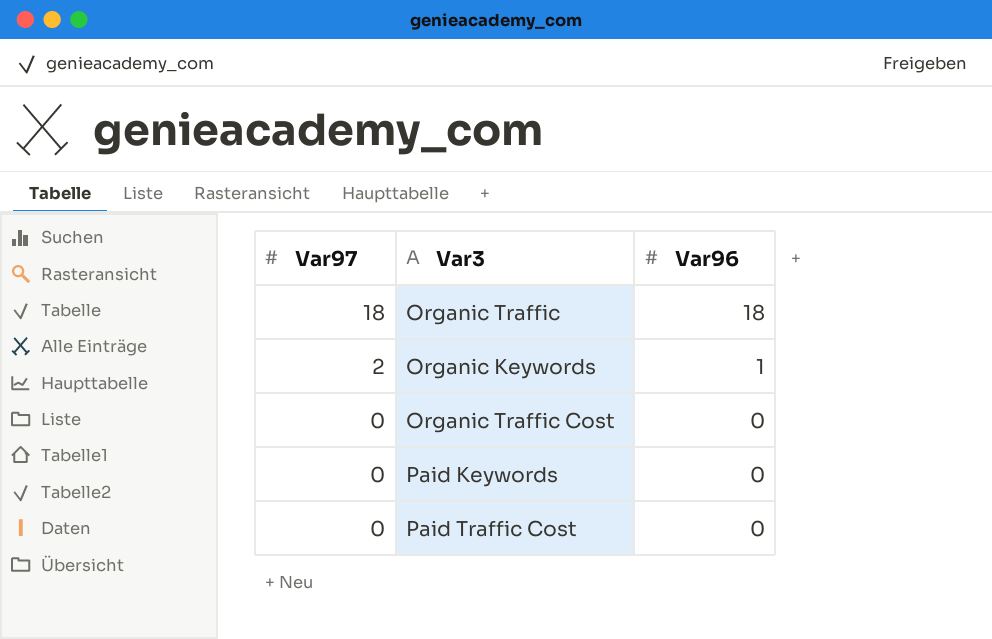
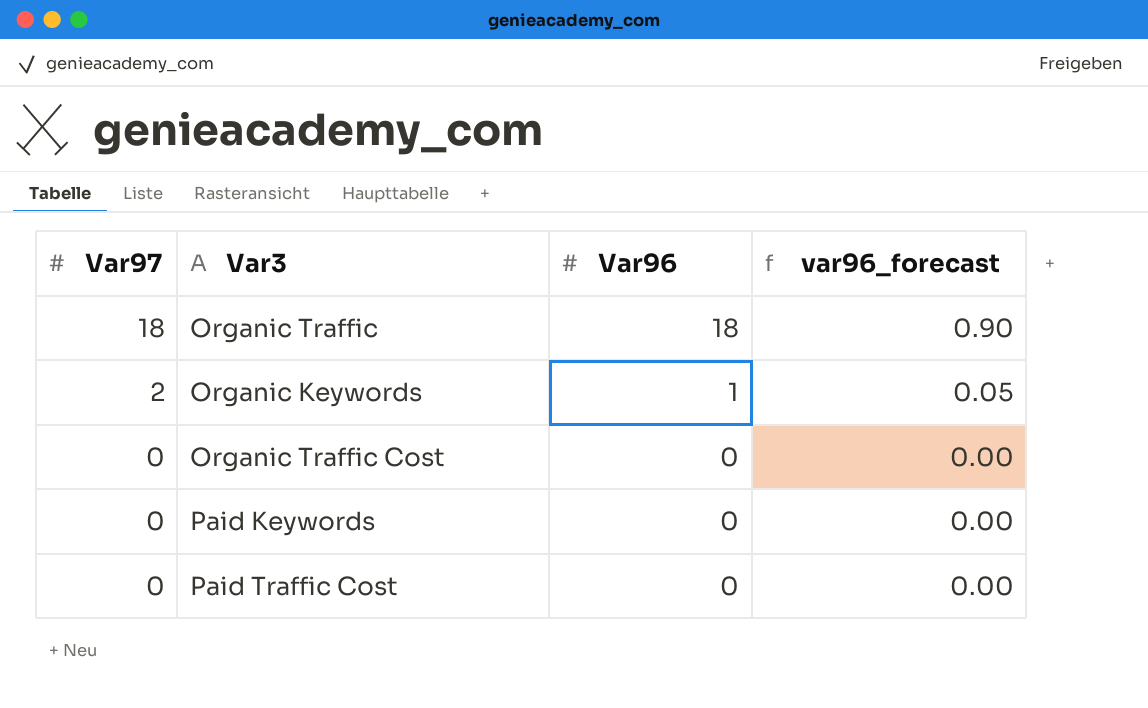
column var96_forecast | formula: none -> [Var96] * 0.05

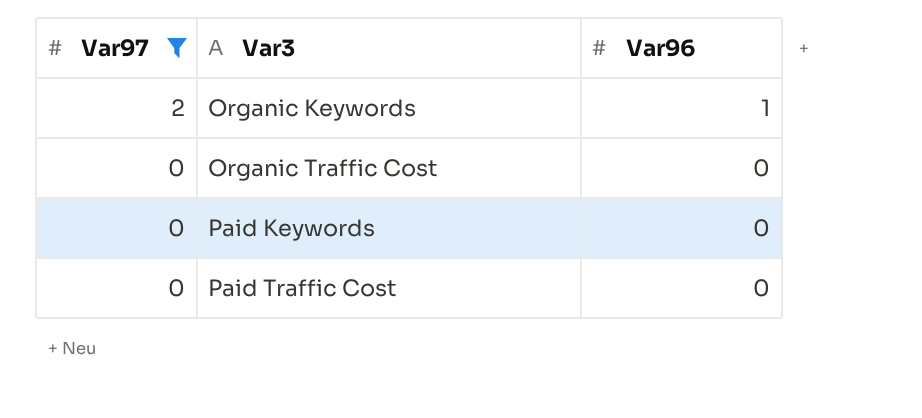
filter: none -> Var97 != 18
column var96_forecast | formula: [Var96] * 0.05 -> none

